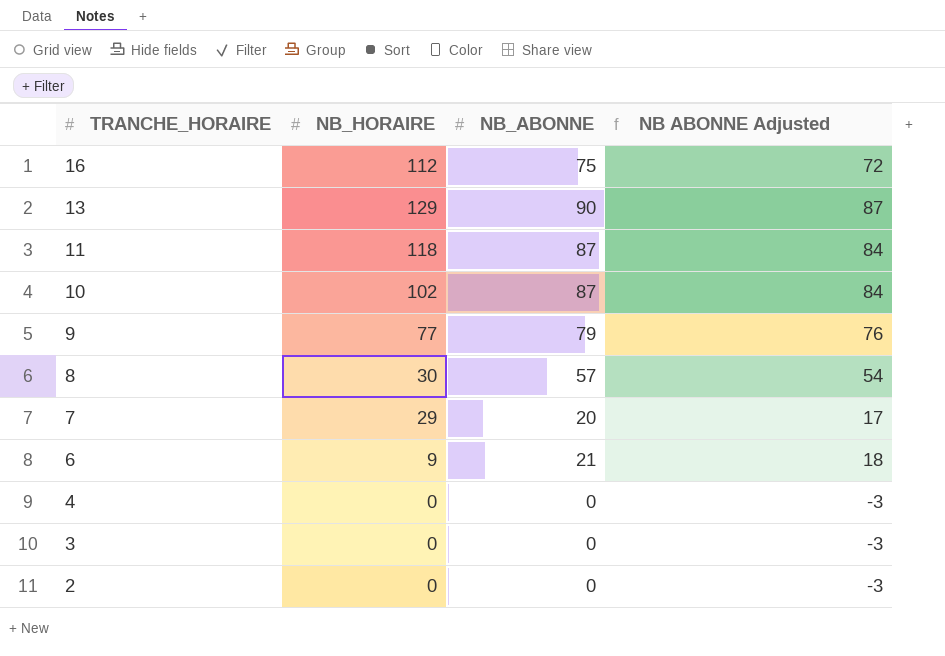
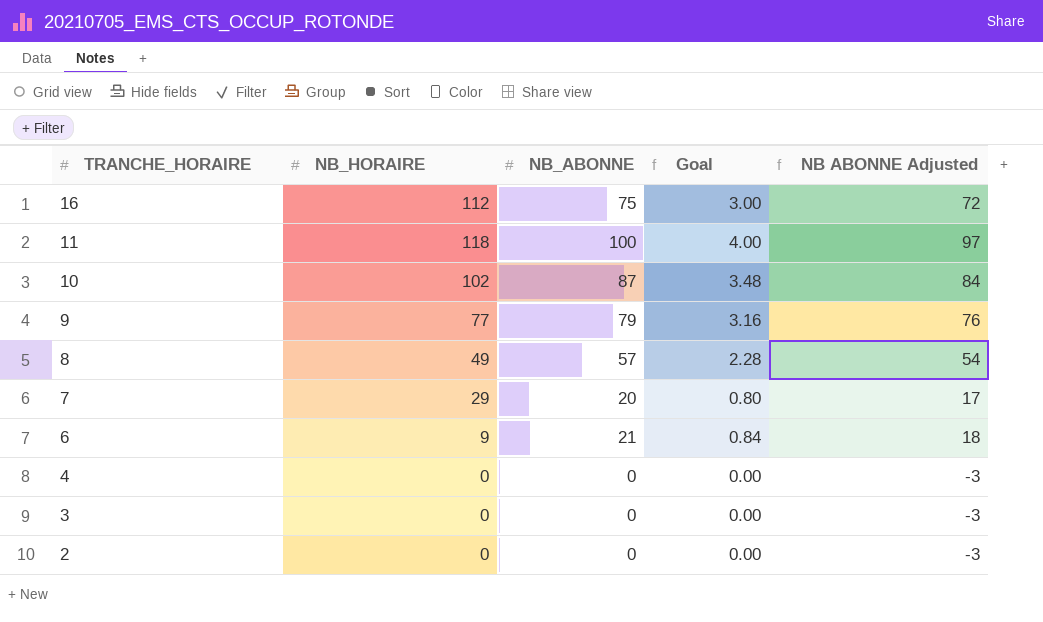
column Goal | formula: none -> [NB_ABONNE] * 0.04
row 13: 129 | 90 | 87 -> none
11 | NB_ABONNE: 87 -> 100
11 | NB ABONNE Adjusted: 84 -> 97
8 | NB_HORAIRE: 30 -> 49

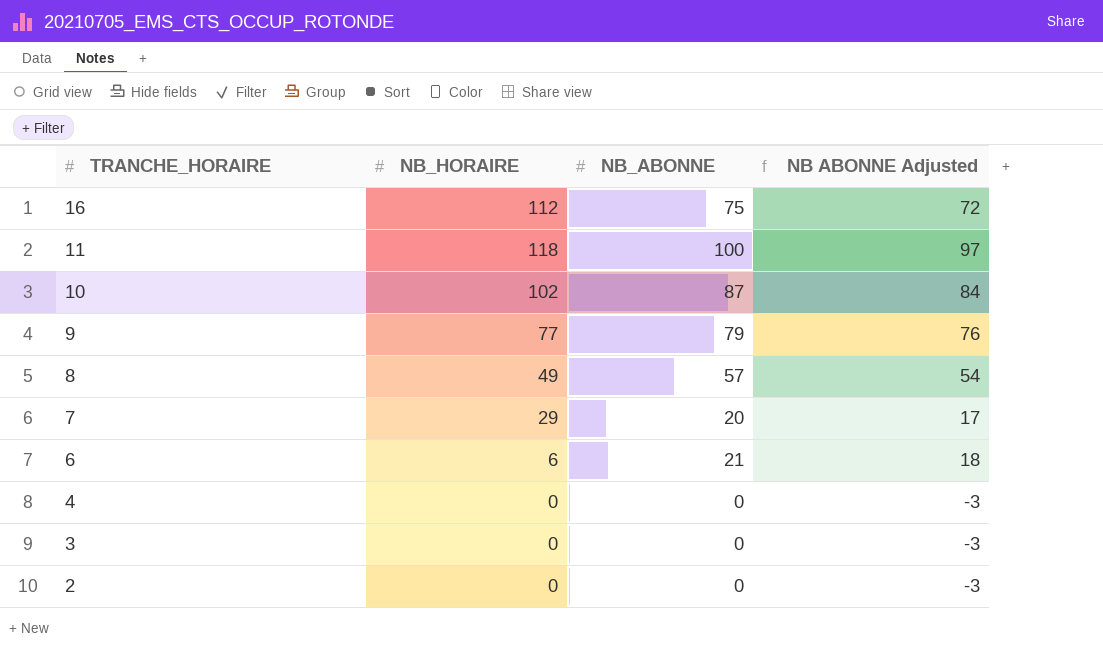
column Goal | formula: [NB_ABONNE] * 0.04 -> none
6 | NB_HORAIRE: 9 -> 6

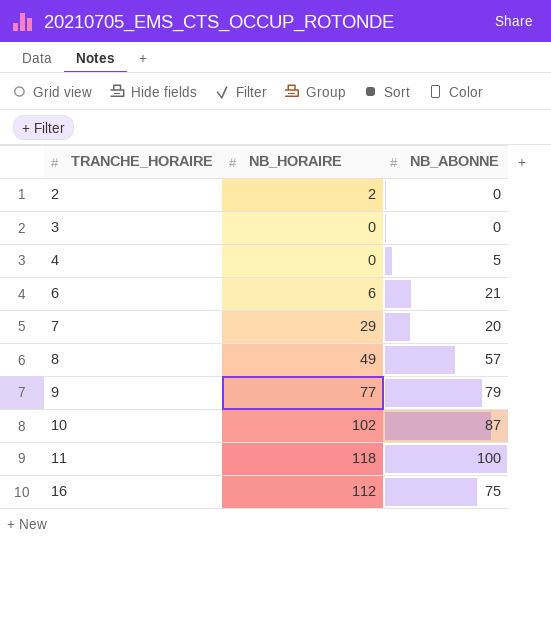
row order: TRANCHE_HORAIRE descending -> TRANCHE_HORAIRE ascending
column NB ABONNE Adjusted | formula: [NB_ABONNE] - 3 -> none
2 | NB_HORAIRE: 0 -> 2
4 | NB_ABONNE: 0 -> 5

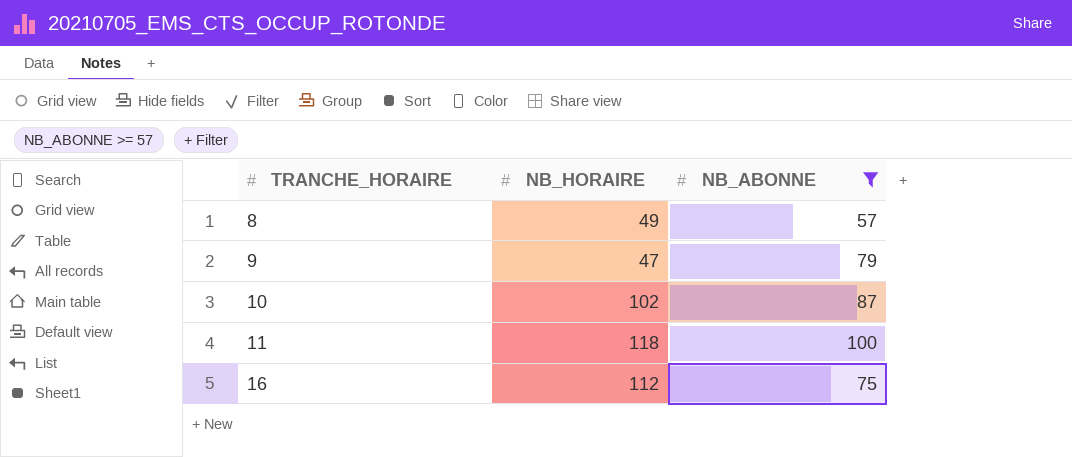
filter: none -> NB_ABONNE >= 57
9 | NB_HORAIRE: 77 -> 47

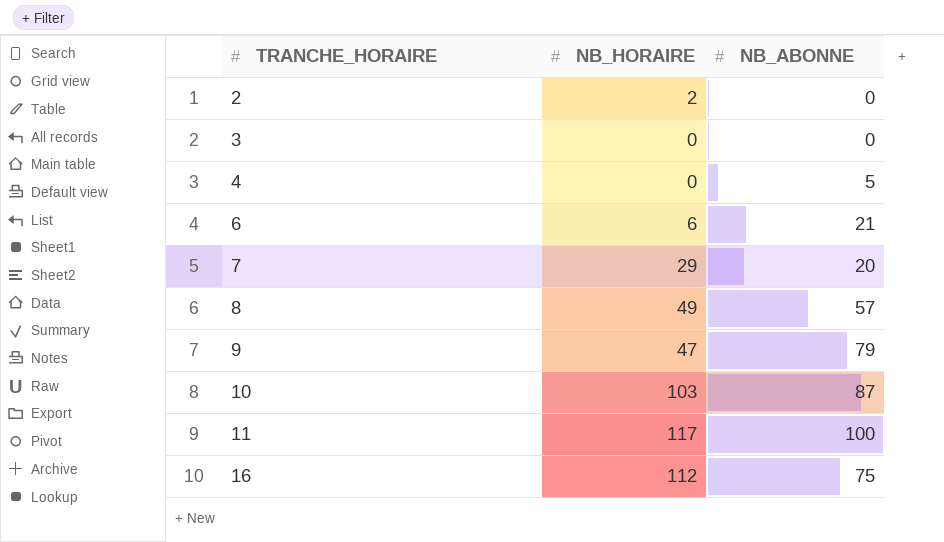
filter: NB_ABONNE >= 57 -> none
10 | NB_HORAIRE: 102 -> 103
11 | NB_HORAIRE: 118 -> 117

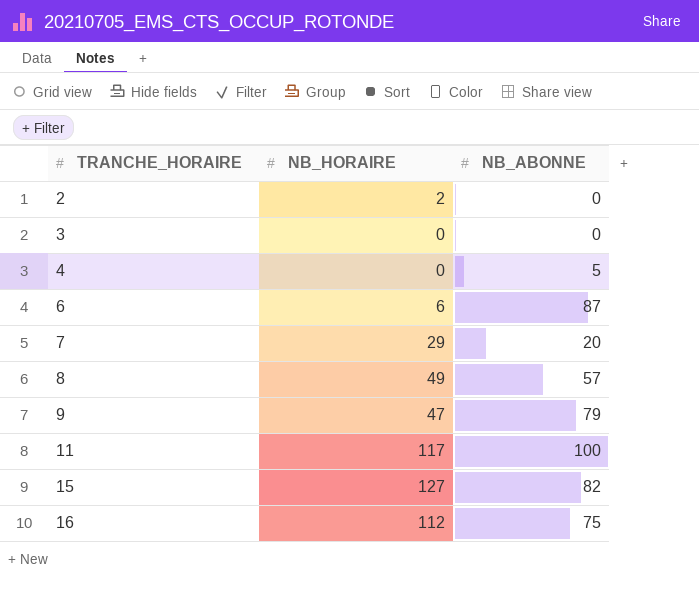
row 10: 103 | 87 -> none
6 | NB_ABONNE: 21 -> 87
row 15: none -> 127 | 82

